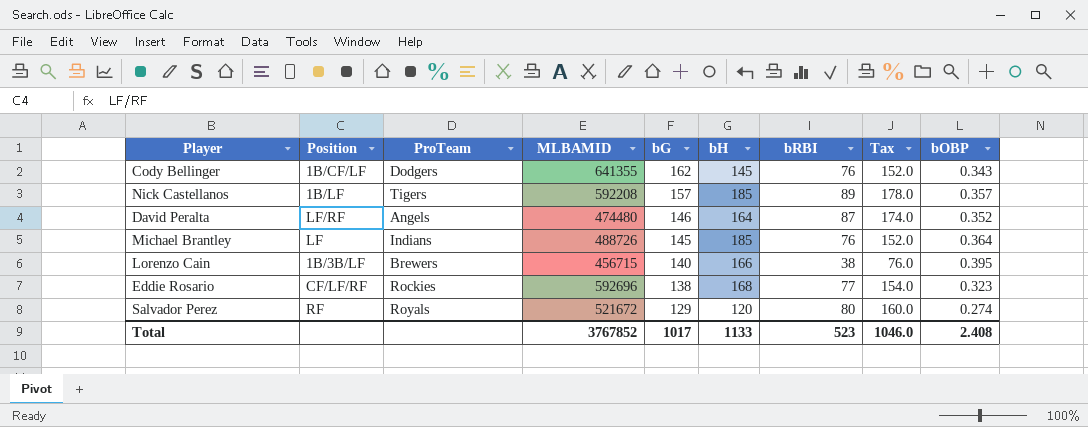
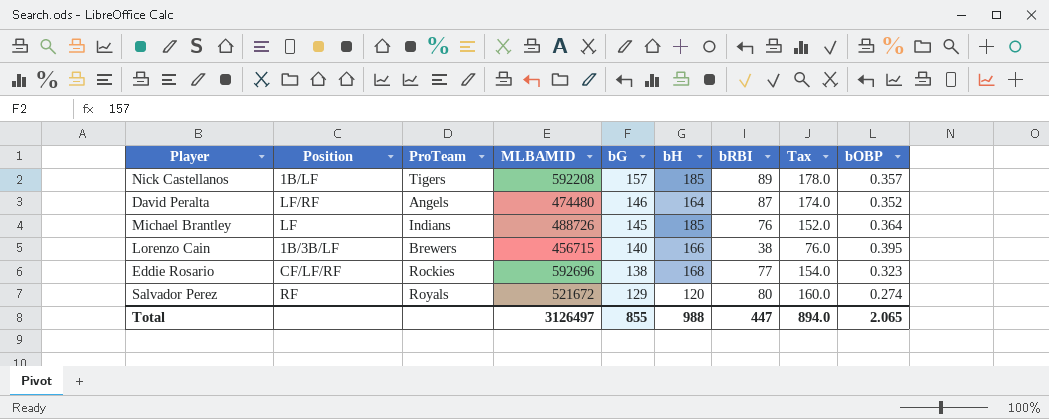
row Cody Bellinger: 1B/CF/LF | Dodgers | 641355 | 162 | 145 | 76 | 152.0 | 0.343 -> none
Total | MLBAMID: 3767852 -> 3126497
Total | bG: 1017 -> 855
Total | bH: 1133 -> 988
Total | bRBI: 523 -> 447
Total | Tax: 1046.0 -> 894.0
Total | bOBP: 2.408 -> 2.065

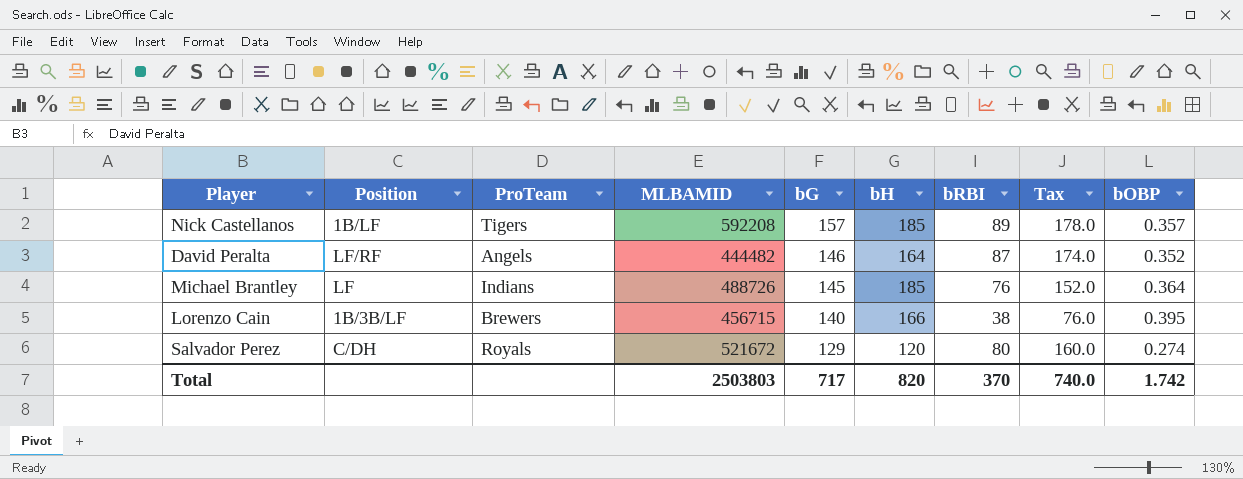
row Eddie Rosario: CF/LF/RF | Rockies | 592696 | 138 | 168 | 77 | 154.0 | 0.323 -> none
David Peralta | MLBAMID: 474480 -> 444482
Salvador Perez | Position: RF -> C/DH
Total | MLBAMID: 3126497 -> 2503803
Total | bG: 855 -> 717
Total | bH: 988 -> 820
Total | bRBI: 447 -> 370
Total | Tax: 894.0 -> 740.0
Total | bOBP: 2.065 -> 1.742

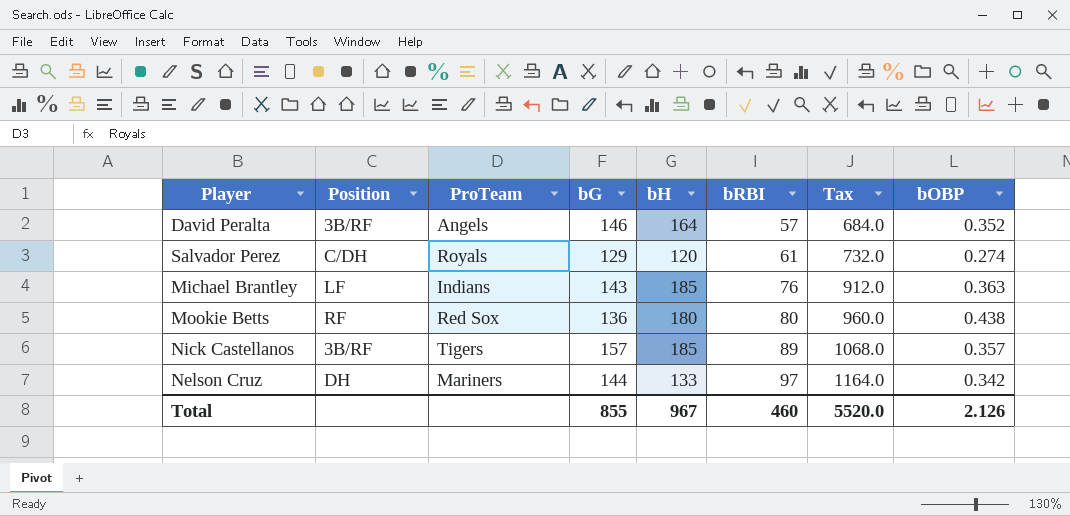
row order: bG descending -> bRBI ascending
column MLBAMID | position: 4 -> none
column Tax | formula: [bRBI] * 2 -> [bRBI] * 12
row Lorenzo Cain: 1B/3B/LF | Brewers | 456715 | 140 | 166 | 38 | 76.0 | 0.395 -> none
David Peralta | Position: LF/RF -> 3B/RF
David Peralta | bRBI: 87 -> 57
Salvador Perez | bRBI: 80 -> 61
Michael Brantley | bG: 145 -> 143
Michael Brantley | bOBP: 0.364 -> 0.363
row Mookie Betts: none -> RF | Red Sox | 136 | 180 | 80 | 960.0 | 0.438
Nick Castellanos | Position: 1B/LF -> 3B/RF
row Nelson Cruz: none -> DH | Mariners | 144 | 133 | 97 | 1164.0 | 0.342
Total | bG: 717 -> 855
Total | bH: 820 -> 967
Total | bRBI: 370 -> 460
Total | Tax: 740.0 -> 5520.0
Total | bOBP: 1.742 -> 2.126

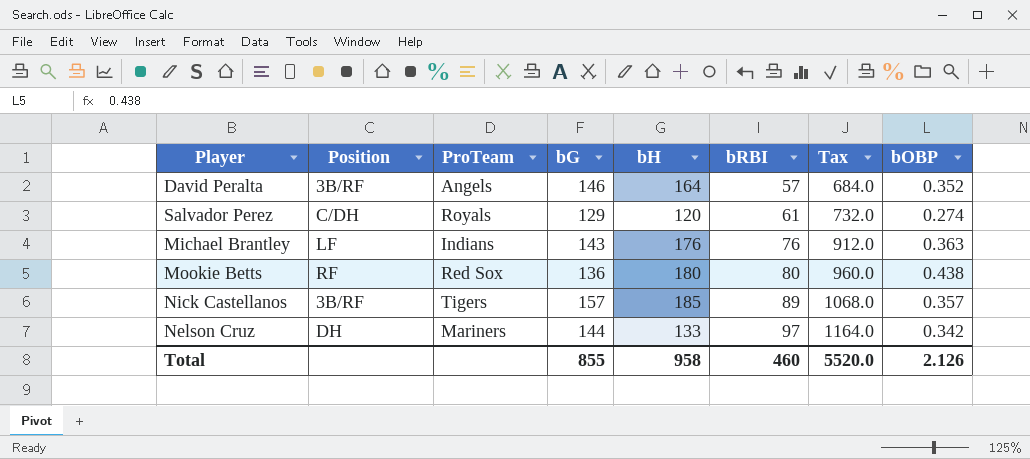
Michael Brantley | bH: 185 -> 176
Total | bH: 967 -> 958

